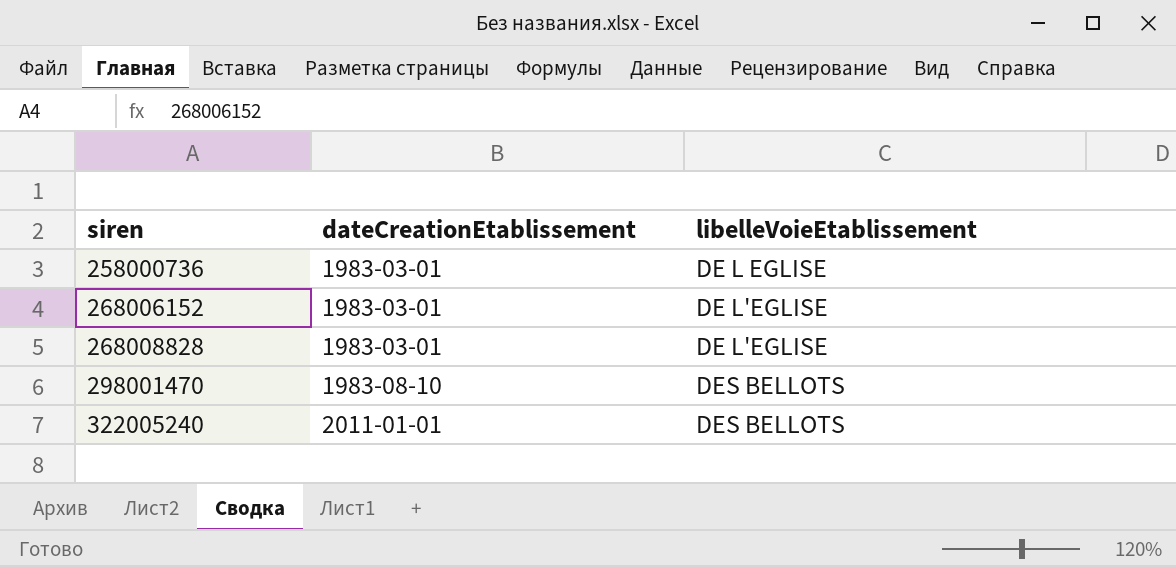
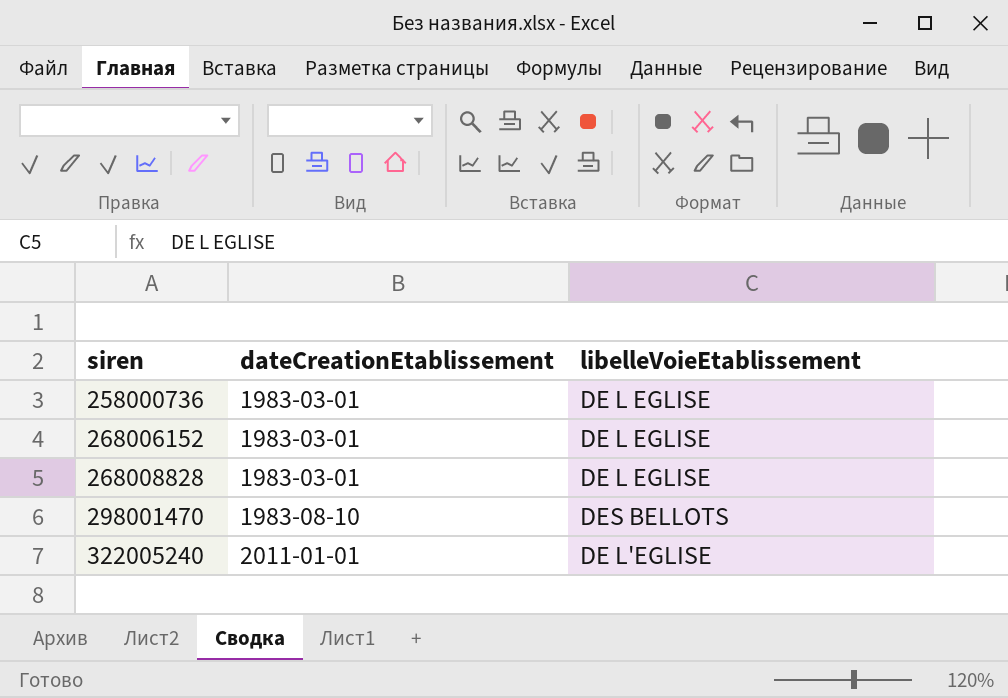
268006152 | libelleVoieEtablissement: DE L'EGLISE -> DE L EGLISE
268008828 | libelleVoieEtablissement: DE L'EGLISE -> DE L EGLISE
322005240 | libelleVoieEtablissement: DES BELLOTS -> DE L'EGLISE

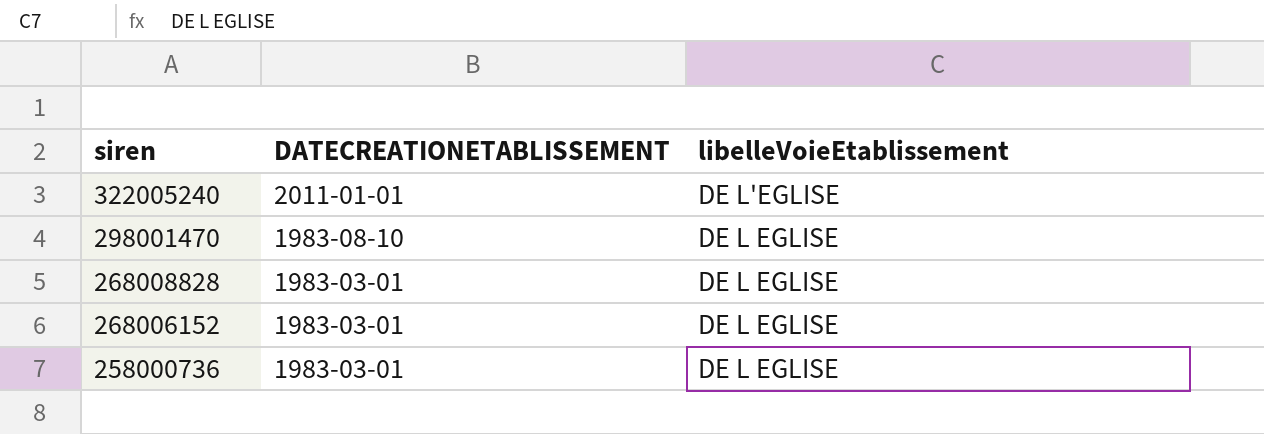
row order: siren ascending -> siren descending
column name: dateCreationEtablissement -> DATECREATIONETABLISSEMENT
298001470 | libelleVoieEtablissement: DES BELLOTS -> DE L EGLISE

